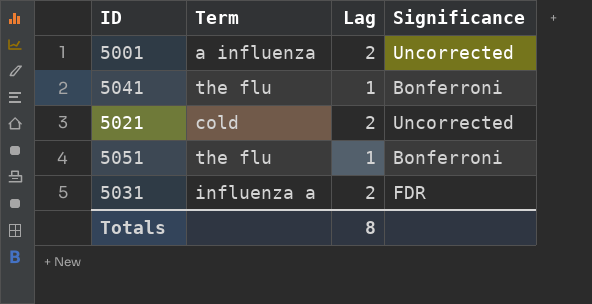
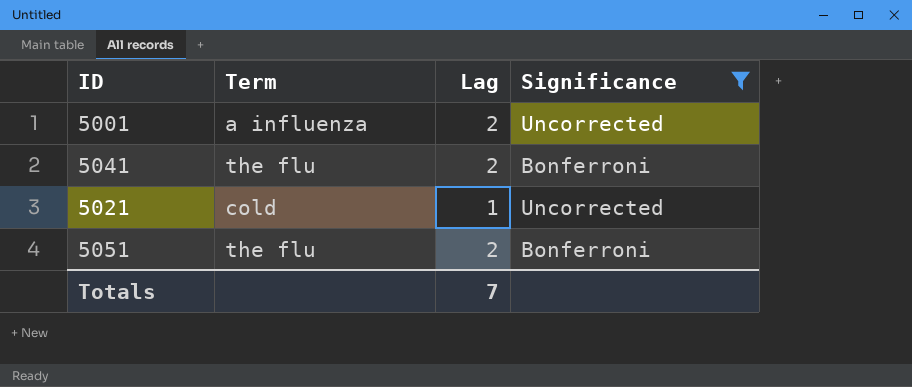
filter: none -> Significance != FDR
5041 | Lag: 1 -> 2
5021 | Lag: 2 -> 1
5051 | Lag: 1 -> 2
Totals | Lag: 8 -> 7

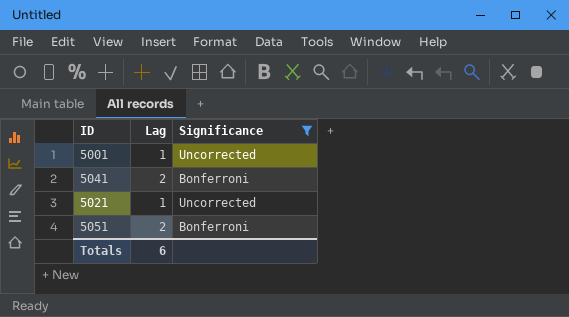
column Term | position: 2 -> none
5001 | Lag: 2 -> 1
Totals | Lag: 7 -> 6

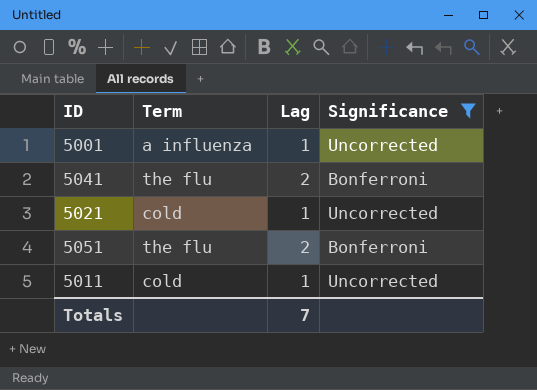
column Term | position: none -> 2
row 5011: none -> cold | 1 | Uncorrected
Totals | Lag: 6 -> 7

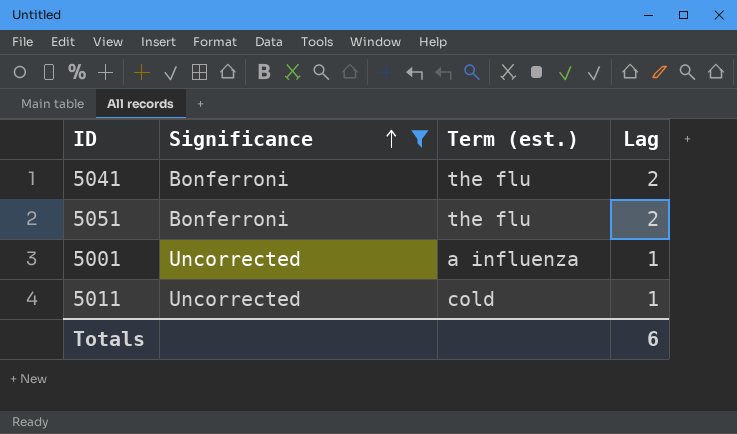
row order: none -> Significance ascending
column Significance | position: 4 -> 2
column name: Term -> Term (est.)
row 5021: cold | 1 | Uncorrected -> none
Totals | Lag: 7 -> 6

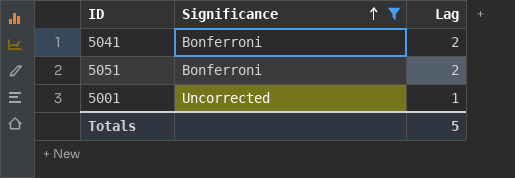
column Term (est.) | position: 3 -> none
row 5011: Uncorrected | cold | 1 -> none
Totals | Lag: 6 -> 5

